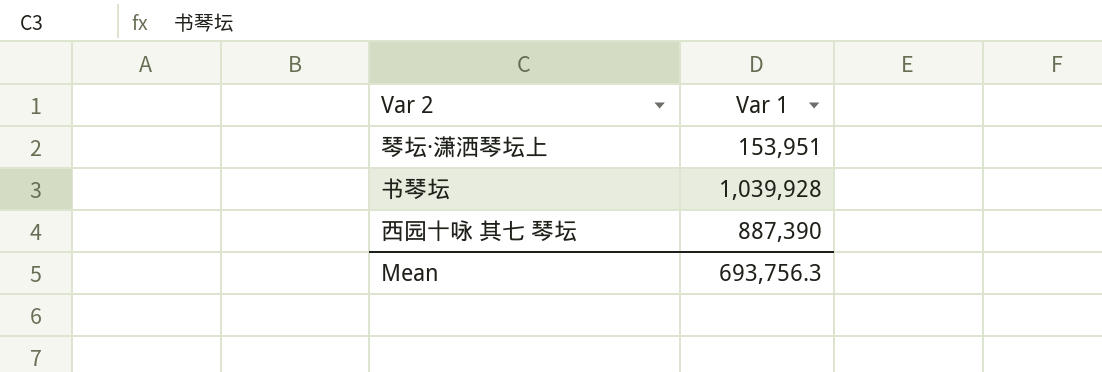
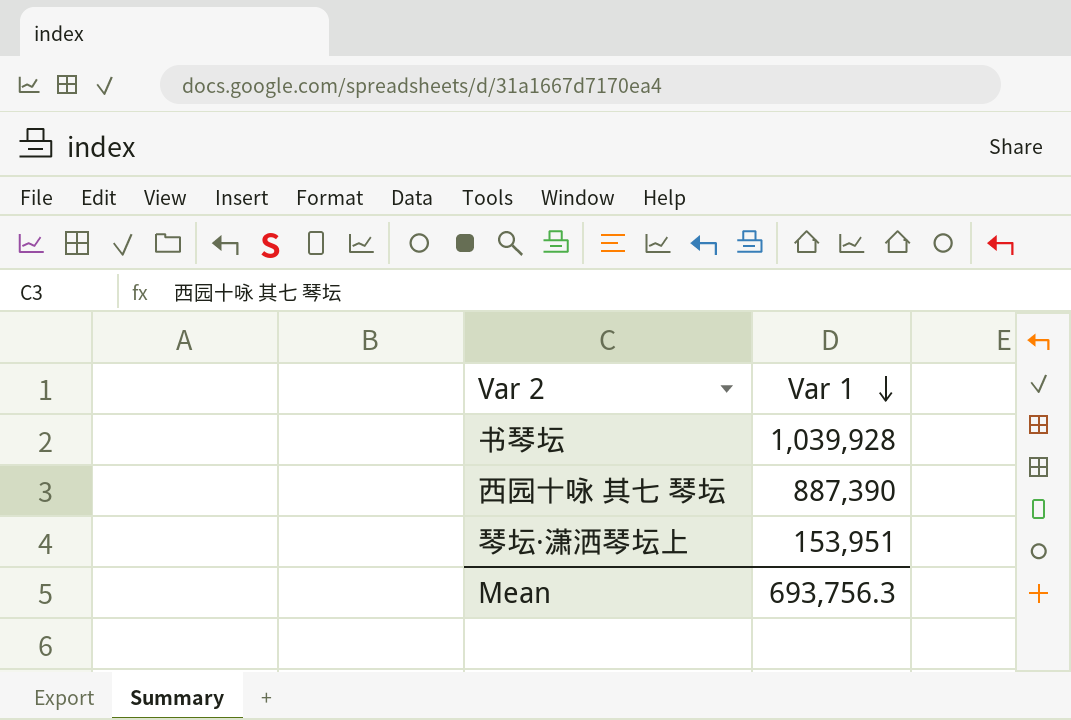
row order: none -> Var 1 descending

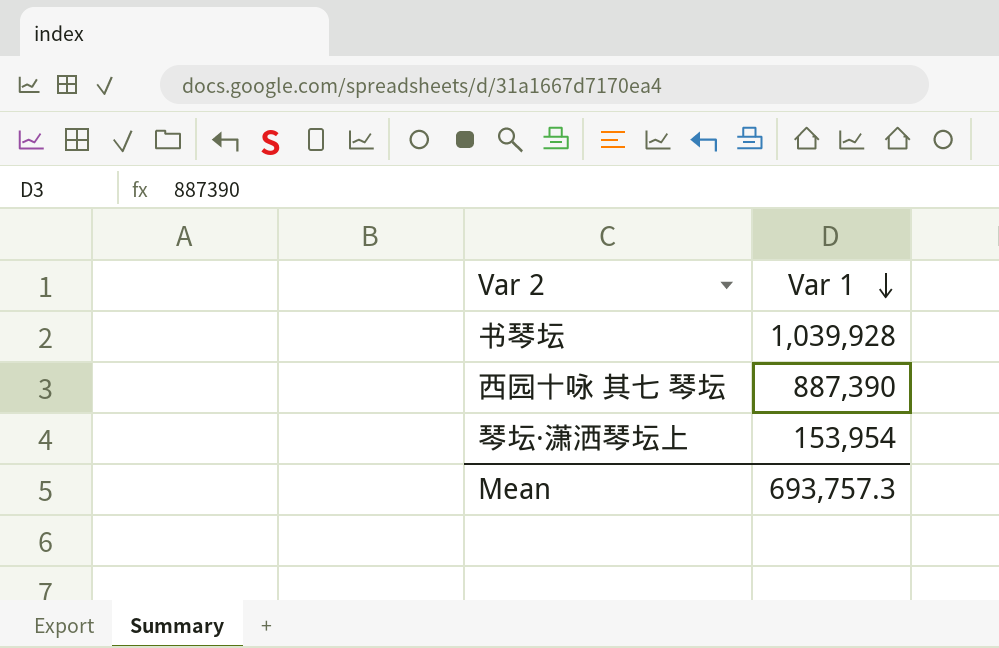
琴坛·潇洒琴坛上 | Var 1: 153,951 -> 153,954
Mean | Var 1: 693,756.3 -> 693,757.3

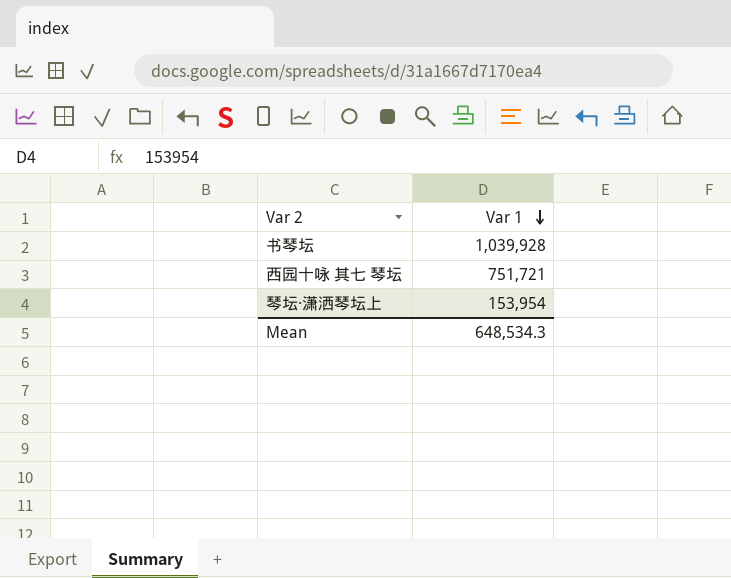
西园十咏 其七 琴坛 | Var 1: 887,390 -> 751,721
Mean | Var 1: 693,757.3 -> 648,534.3

